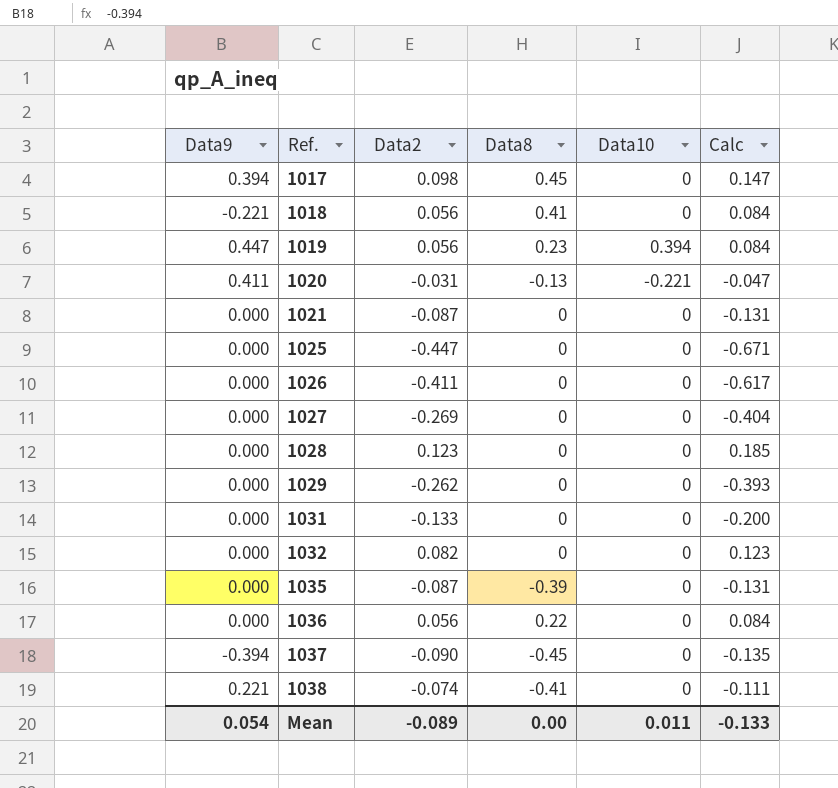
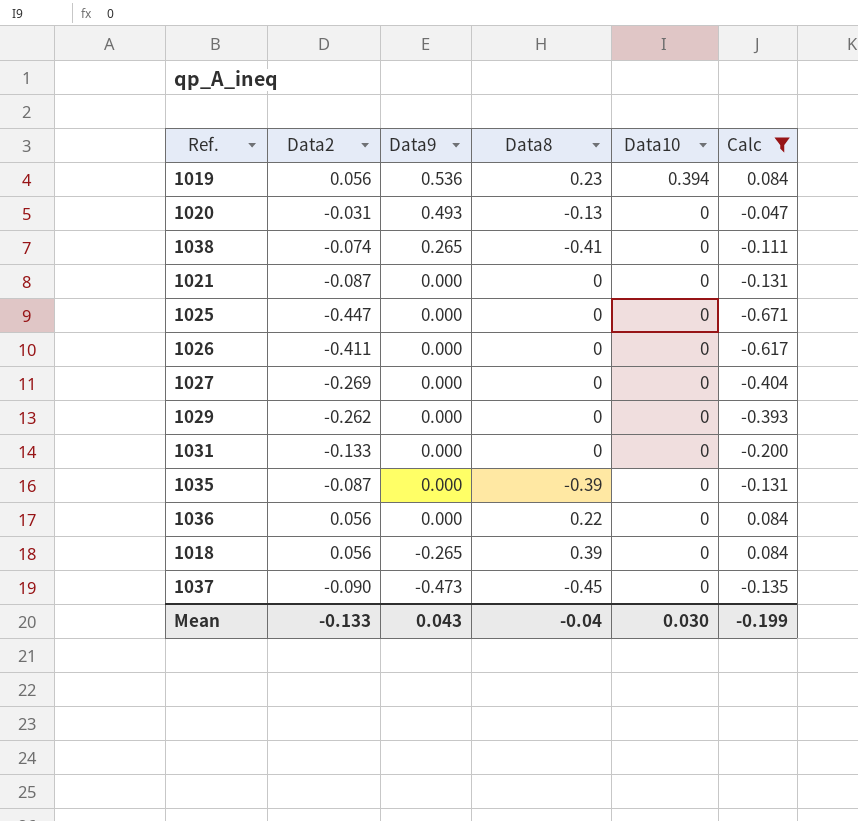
filter: none -> Calc <= 0.084
row order: Ref. ascending -> Data9 descending
column Data9 | position: 1 -> 3
1019 | Data9: 0.447 -> 0.536
1020 | Data9: 0.411 -> 0.493
1020 | Data10: -0.221 -> 0
1038 | Data9: 0.221 -> 0.265
1018 | Data9: -0.221 -> -0.265
1018 | Data8: 0.41 -> 0.39
1037 | Data9: -0.394 -> -0.473
Mean | Data2: -0.089 -> -0.133
Mean | Data9: 0.054 -> 0.043
Mean | Data8: 0.00 -> -0.04
Mean | Data10: 0.011 -> 0.030
Mean | Calc: -0.133 -> -0.199

